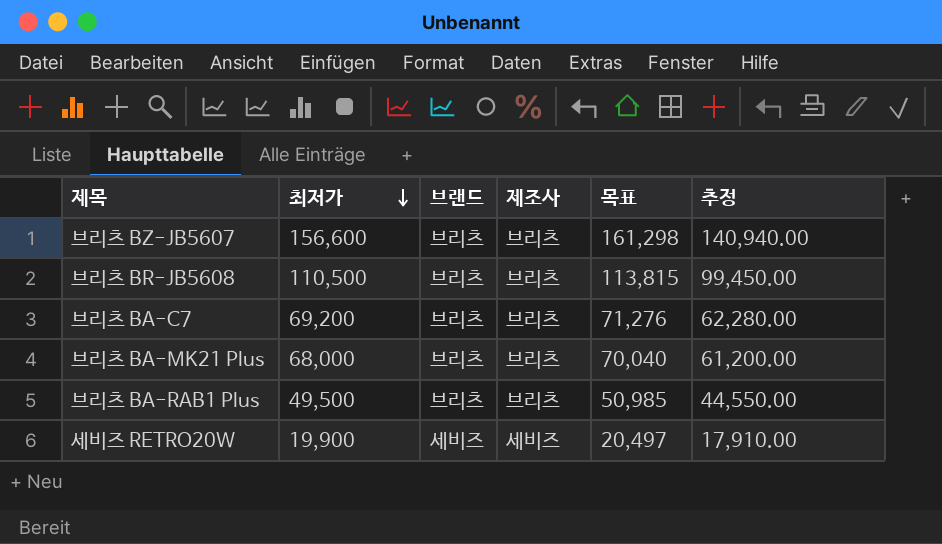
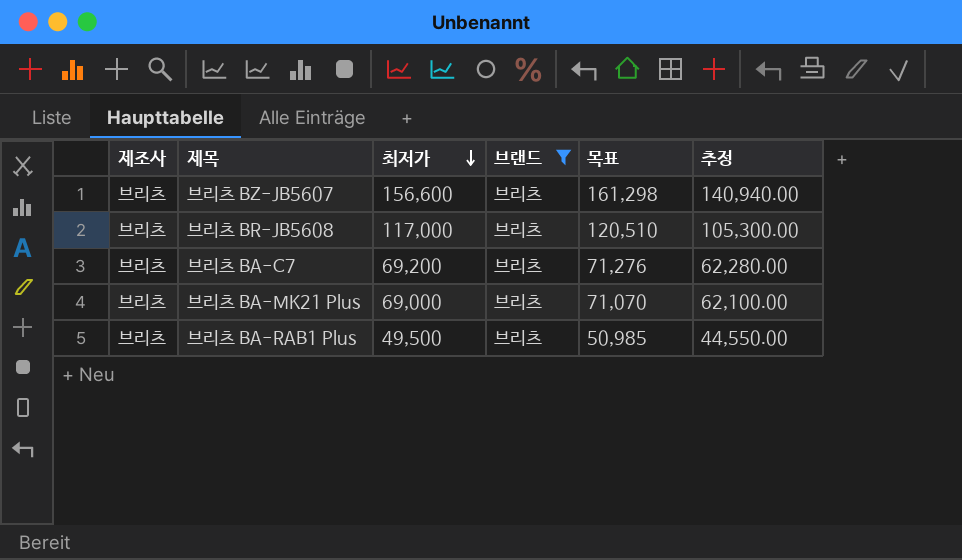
filter: none -> 브랜드 = 브리츠
column 제조사 | position: 4 -> 1
브리츠 BR-JB5608 | 최저가: 110,500 -> 117,000
브리츠 BR-JB5608 | 목표: 113,815 -> 120,510
브리츠 BR-JB5608 | 추정: 99,450.00 -> 105,300.00
브리츠 BA-MK21 Plus | 최저가: 68,000 -> 69,000
브리츠 BA-MK21 Plus | 목표: 70,040 -> 71,070
브리츠 BA-MK21 Plus | 추정: 61,200.00 -> 62,100.00

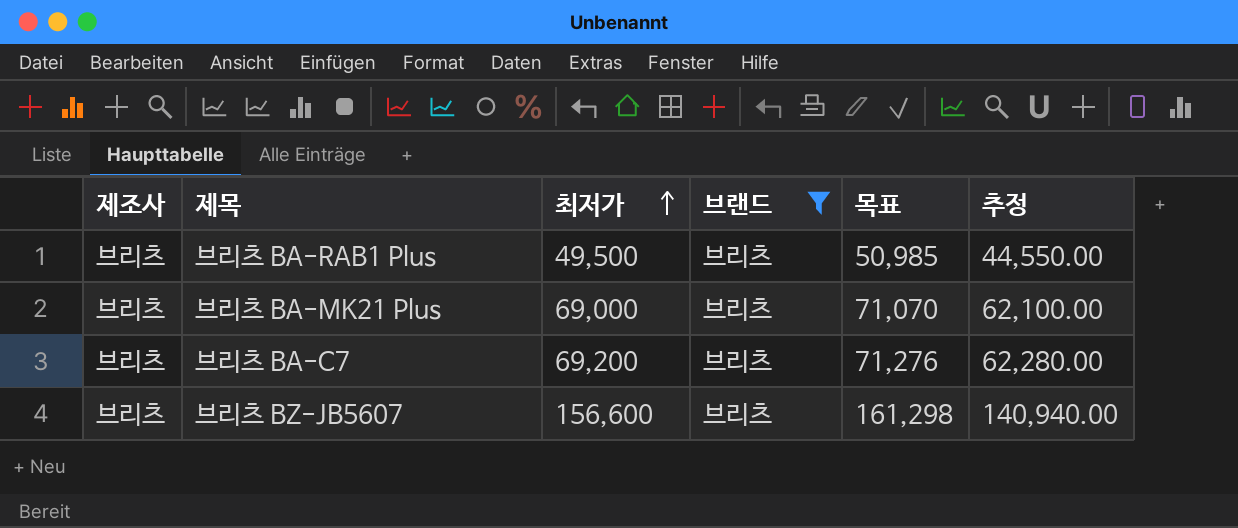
row order: 최저가 descending -> 최저가 ascending
row 브리츠 BR-JB5608: 브리츠 | 117,000 | 브리츠 | 120,510 | 105,300.00 -> none

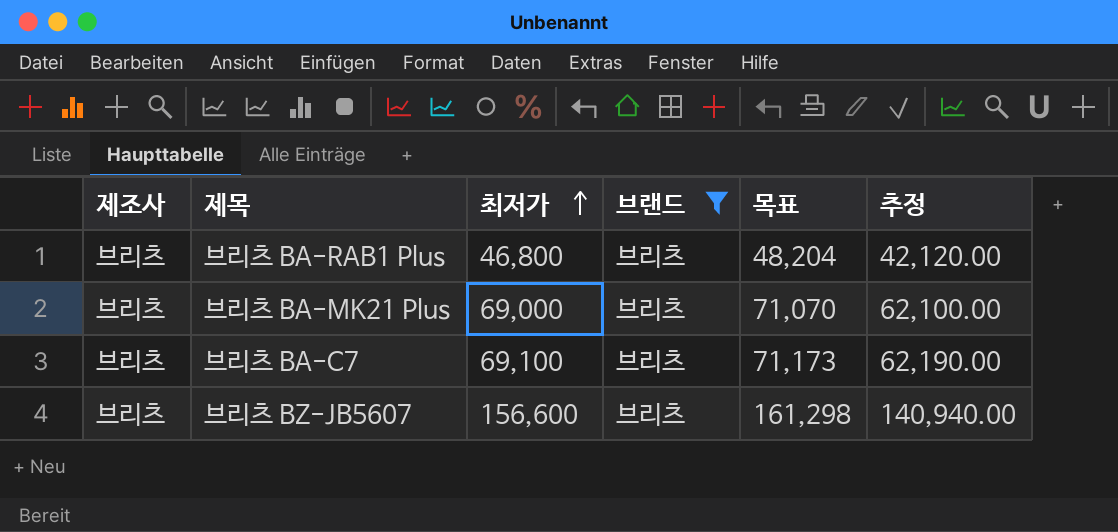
브리츠 BA-RAB1 Plus | 최저가: 49,500 -> 46,800
브리츠 BA-RAB1 Plus | 목표: 50,985 -> 48,204
브리츠 BA-RAB1 Plus | 추정: 44,550.00 -> 42,120.00
브리츠 BA-C7 | 최저가: 69,200 -> 69,100
브리츠 BA-C7 | 목표: 71,276 -> 71,173
브리츠 BA-C7 | 추정: 62,280.00 -> 62,190.00

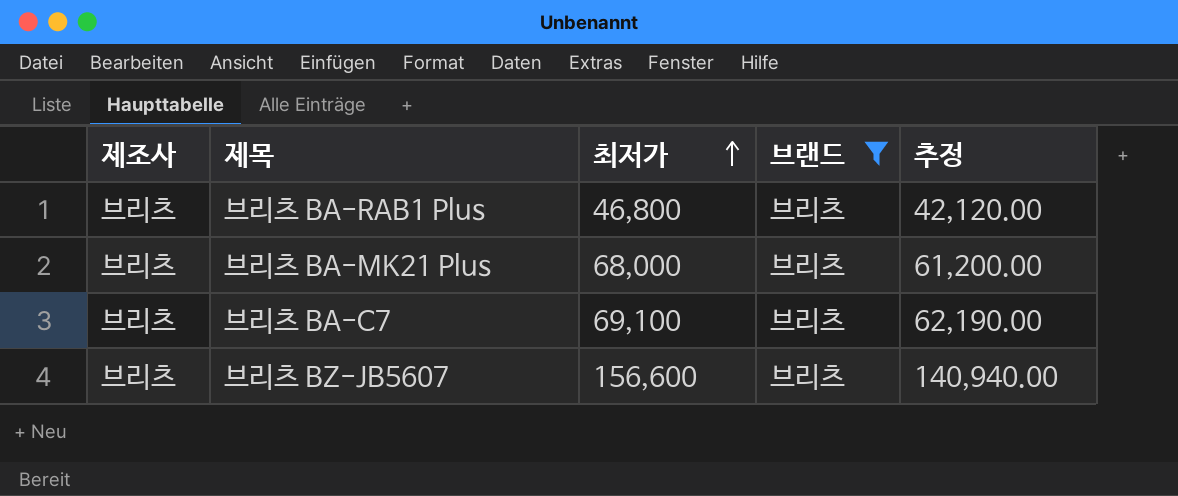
column 목표 | formula: [최저가] * 1.03 -> none
브리츠 BA-MK21 Plus | 최저가: 69,000 -> 68,000
브리츠 BA-MK21 Plus | 추정: 62,100.00 -> 61,200.00

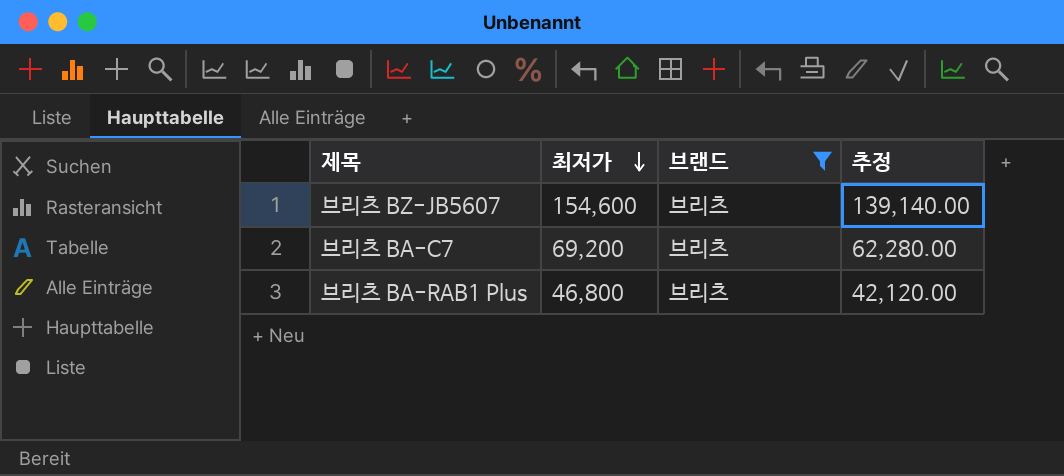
row order: 최저가 ascending -> 최저가 descending
column 제조사 | position: 1 -> none
row 브리츠 BA-MK21 Plus: 브리츠 | 68,000 | 브리츠 | 61,200.00 -> none
브리츠 BZ-JB5607 | 최저가: 156,600 -> 154,600
브리츠 BZ-JB5607 | 추정: 140,940.00 -> 139,140.00
브리츠 BA-C7 | 최저가: 69,100 -> 69,200
브리츠 BA-C7 | 추정: 62,190.00 -> 62,280.00

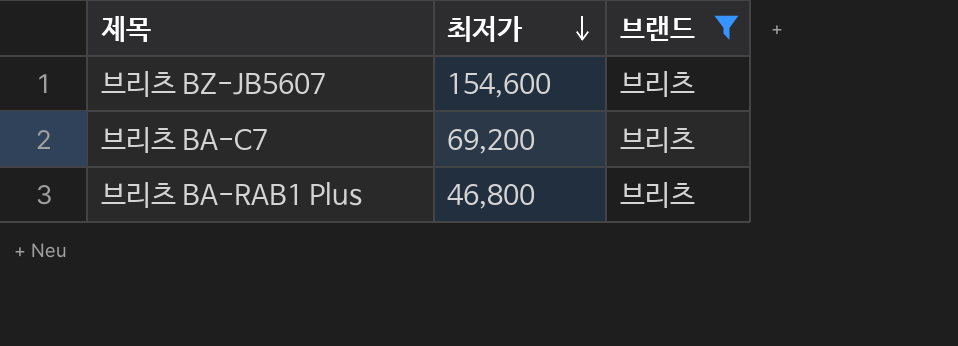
column 추정 | formula: [최저가] * 0.9 -> none

